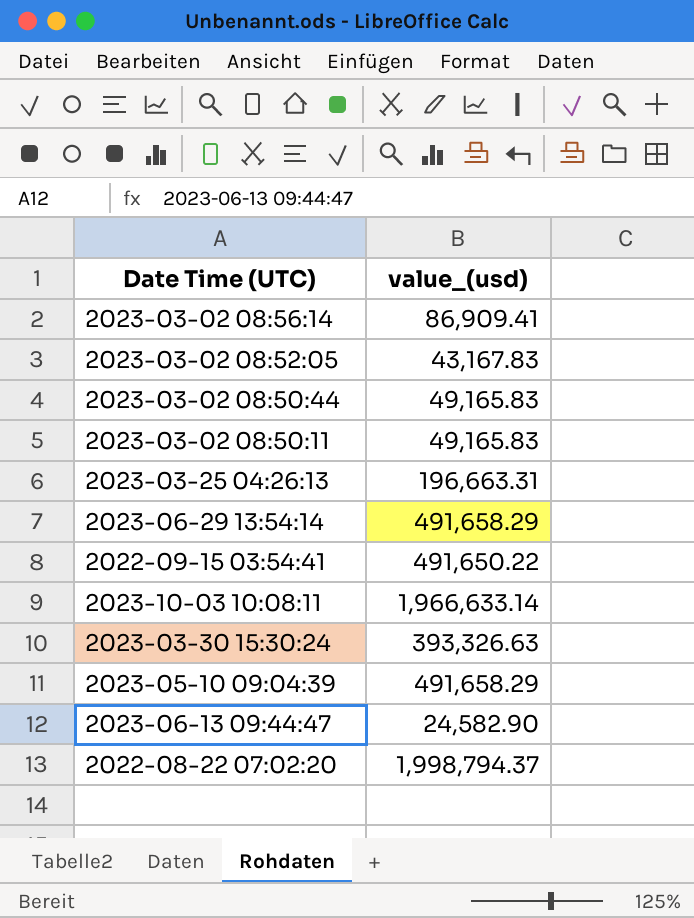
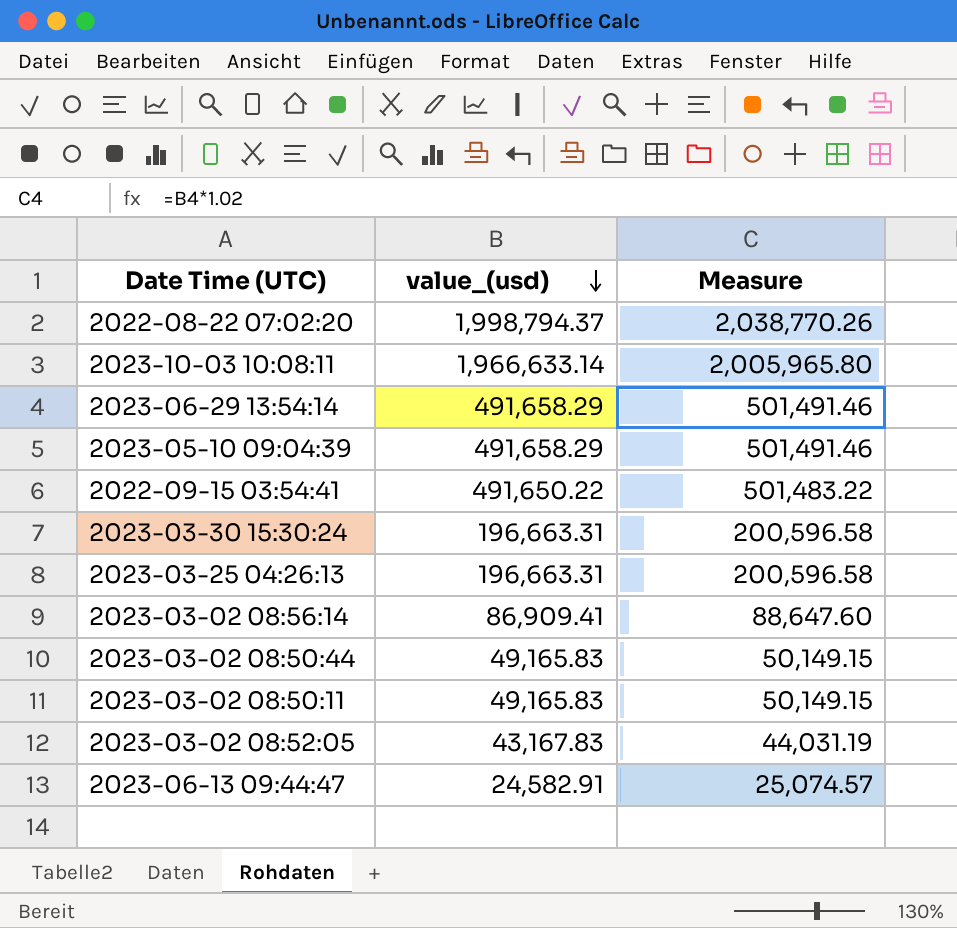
row order: none -> value_(usd) descending
column Measure | formula: none -> [value_(usd)] * 1.02
2023-03-30 15:30:24 | value_(usd): 393,326.63 -> 196,663.31
2023-06-13 09:44:47 | value_(usd): 24,582.90 -> 24,582.91

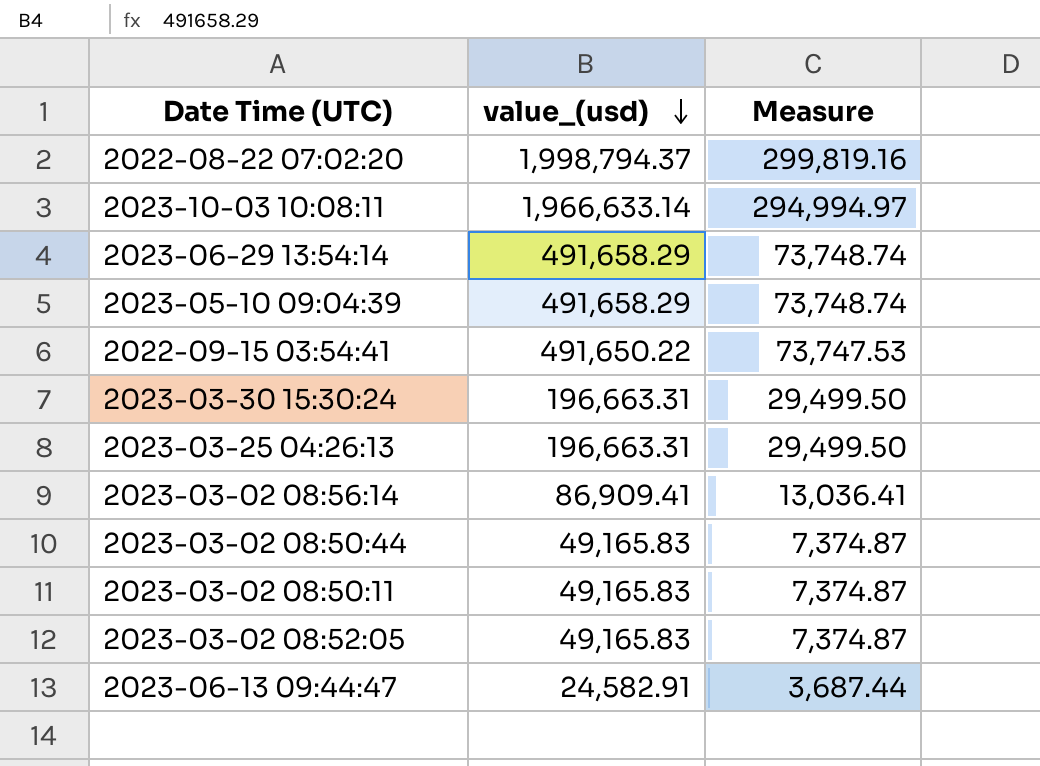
column Measure | formula: [value_(usd)] * 1.02 -> [value_(usd)] * 0.15
2023-03-02 08:52:05 | value_(usd): 43,167.83 -> 49,165.83

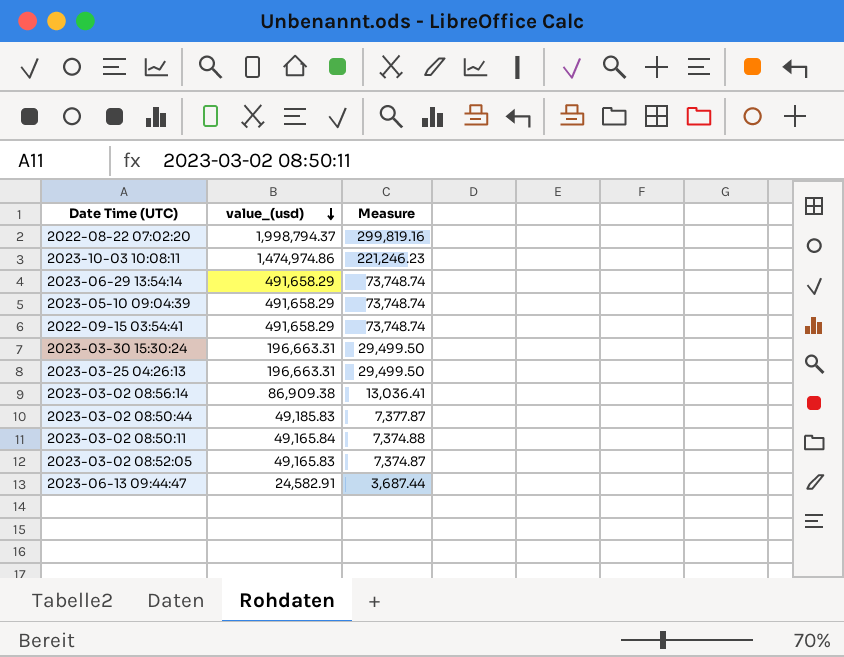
2023-10-03 10:08:11 | value_(usd): 1,966,633.14 -> 1,474,974.86
2023-10-03 10:08:11 | Measure: 294,994.97 -> 221,246.23
2022-09-15 03:54:41 | value_(usd): 491,650.22 -> 491,658.29
2022-09-15 03:54:41 | Measure: 73,747.53 -> 73,748.74
2023-03-02 08:56:14 | value_(usd): 86,909.41 -> 86,909.38
2023-03-02 08:50:44 | value_(usd): 49,165.83 -> 49,185.83
2023-03-02 08:50:44 | Measure: 7,374.87 -> 7,377.87
2023-03-02 08:50:11 | value_(usd): 49,165.83 -> 49,165.84
2023-03-02 08:50:11 | Measure: 7,374.87 -> 7,374.88

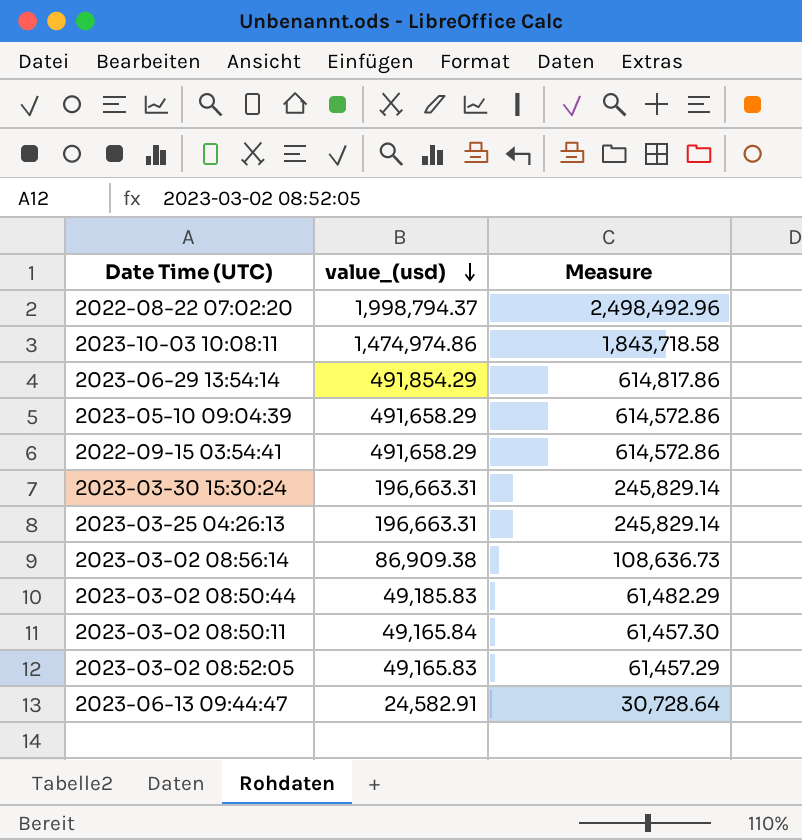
column Measure | formula: [value_(usd)] * 0.15 -> [value_(usd)] * 1.25
2023-06-29 13:54:14 | value_(usd): 491,658.29 -> 491,854.29

